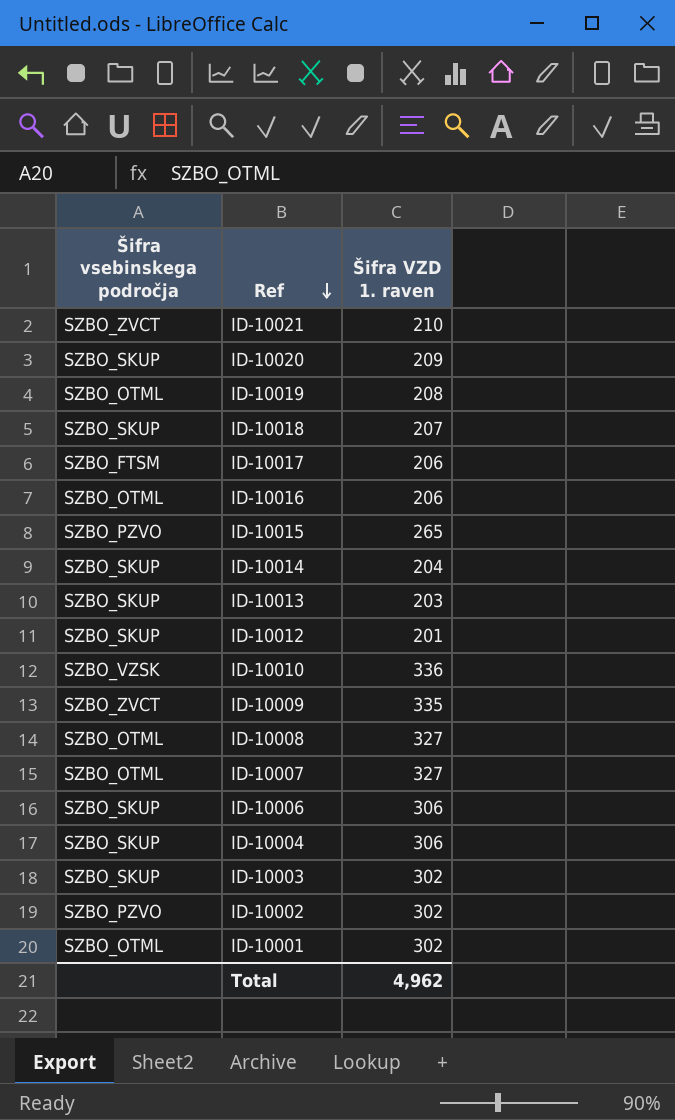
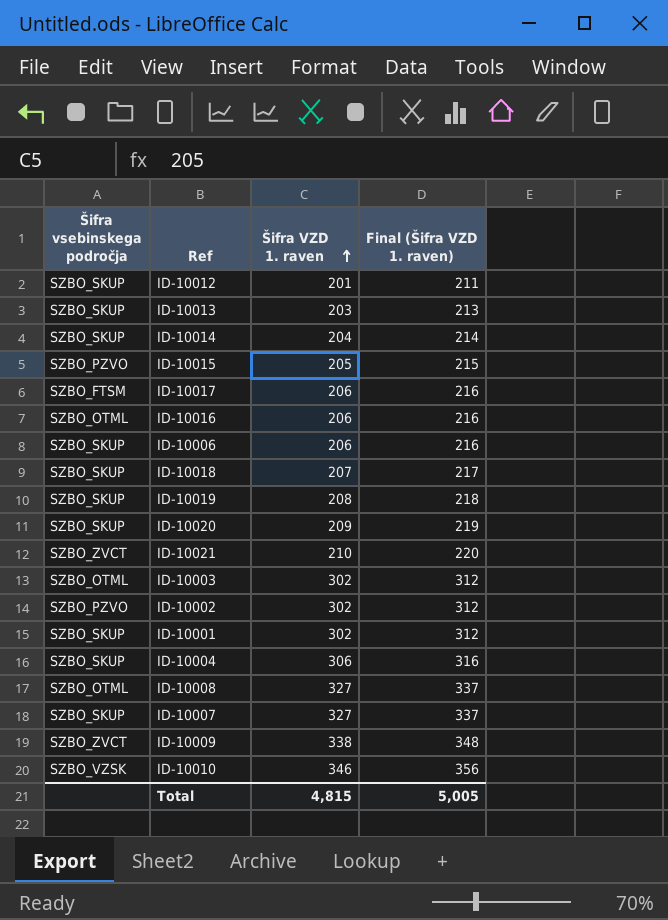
row order: Ref descending -> Šifra VZD 1. raven ascending
column Final (Šifra VZD 1. raven) | formula: none -> [Šifra VZD 1. raven] + 10
ID-10015 | Šifra VZD 1. raven: 265 -> 205
ID-10006 | Šifra VZD 1. raven: 306 -> 206
ID-10019 | Šifra vsebinskega področja: SZBO_OTML -> SZBO_SKUP
ID-10003 | Šifra vsebinskega področja: SZBO_SKUP -> SZBO_OTML
ID-10001 | Šifra vsebinskega področja: SZBO_OTML -> SZBO_SKUP
ID-10007 | Šifra vsebinskega področja: SZBO_OTML -> SZBO_SKUP
ID-10009 | Šifra VZD 1. raven: 335 -> 338
ID-10010 | Šifra VZD 1. raven: 336 -> 346
Total | Šifra VZD 1. raven: 4,962 -> 4,815

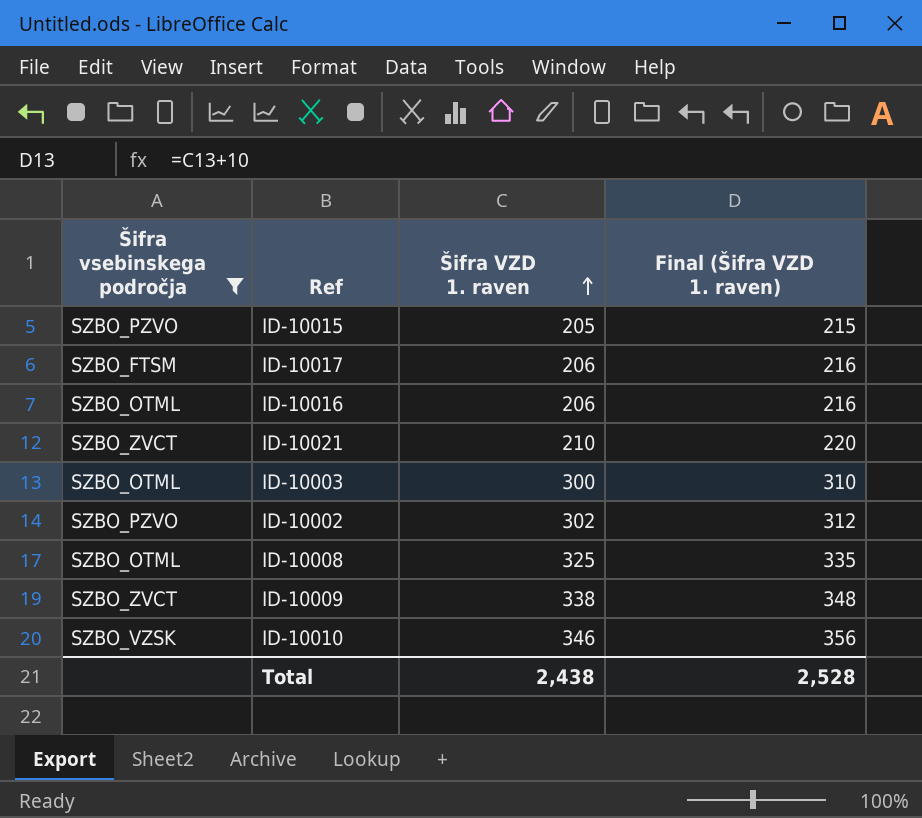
filter: none -> Šifra vsebinskega področja != SZBO_SKUP
ID-10003 | Šifra VZD 1. raven: 302 -> 300
ID-10003 | Final (Šifra VZD 1. raven): 312 -> 310
ID-10008 | Šifra VZD 1. raven: 327 -> 325
ID-10008 | Final (Šifra VZD 1. raven): 337 -> 335
Total | Šifra VZD 1. raven: 4,815 -> 2,438
Total | Final (Šifra VZD 1. raven): 5,005 -> 2,528

